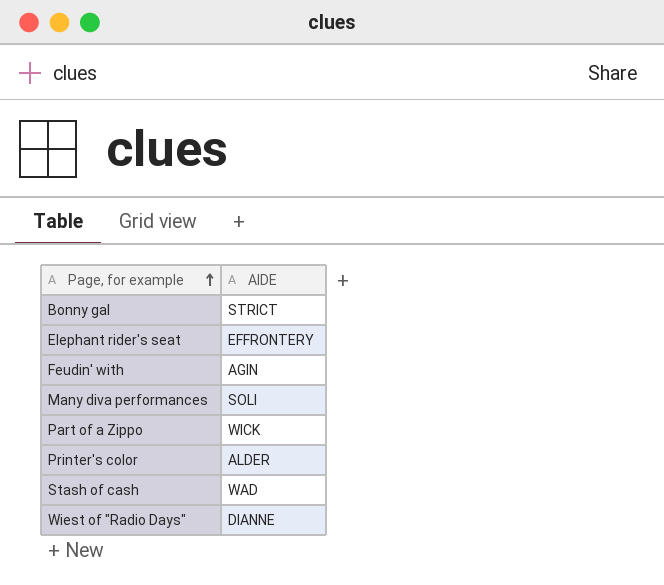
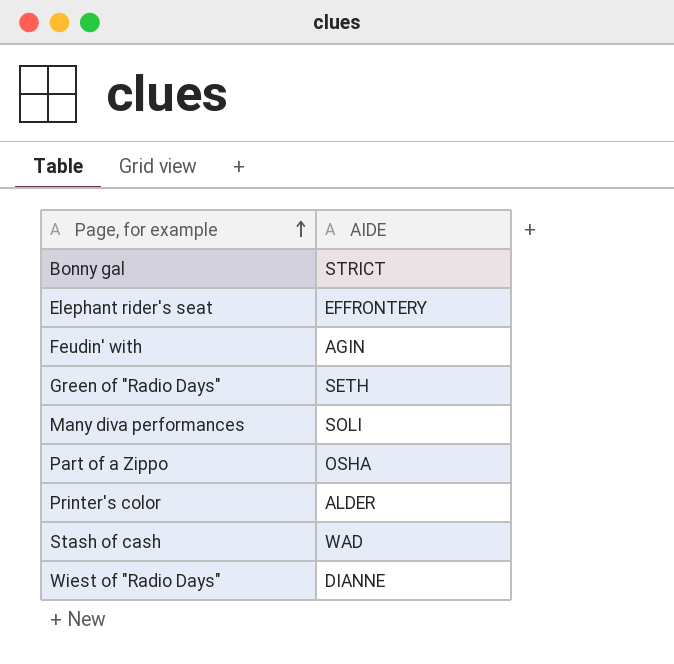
row Green of "Radio Days": none -> SETH
Part of a Zippo | AIDE: WICK -> OSHA

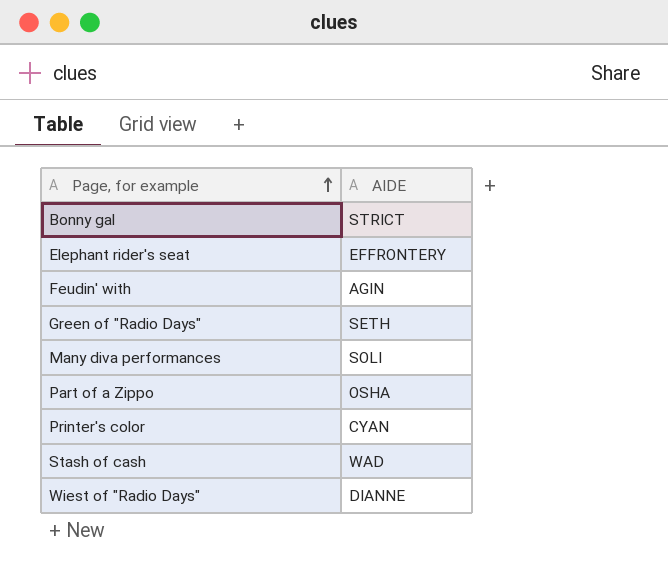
Printer's color | AIDE: ALDER -> CYAN

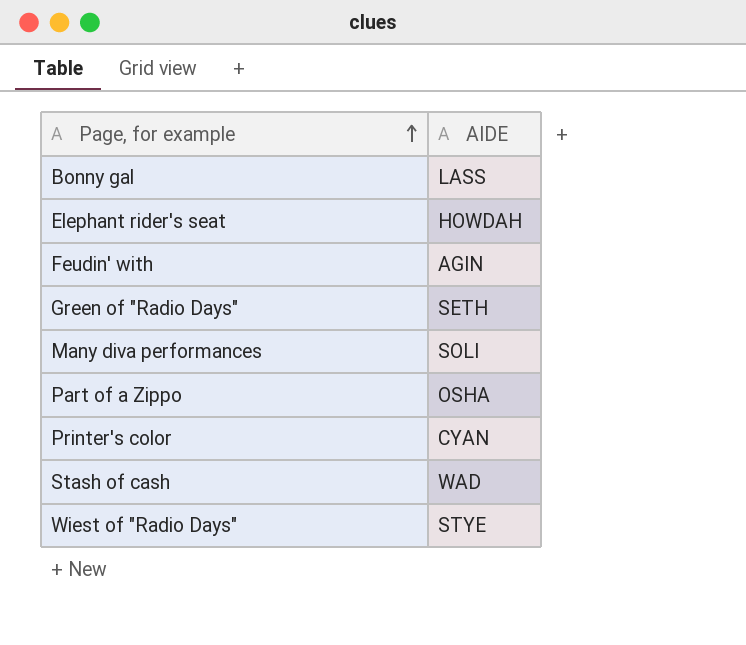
Bonny gal | AIDE: STRICT -> LASS
Elephant rider's seat | AIDE: EFFRONTERY -> HOWDAH
Wiest of "Radio Days" | AIDE: DIANNE -> STYE

